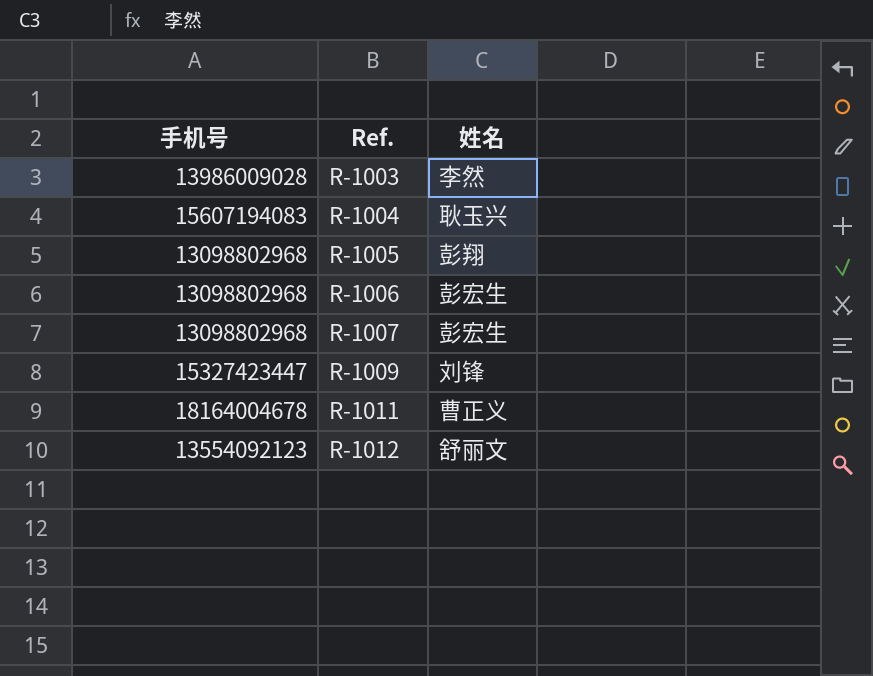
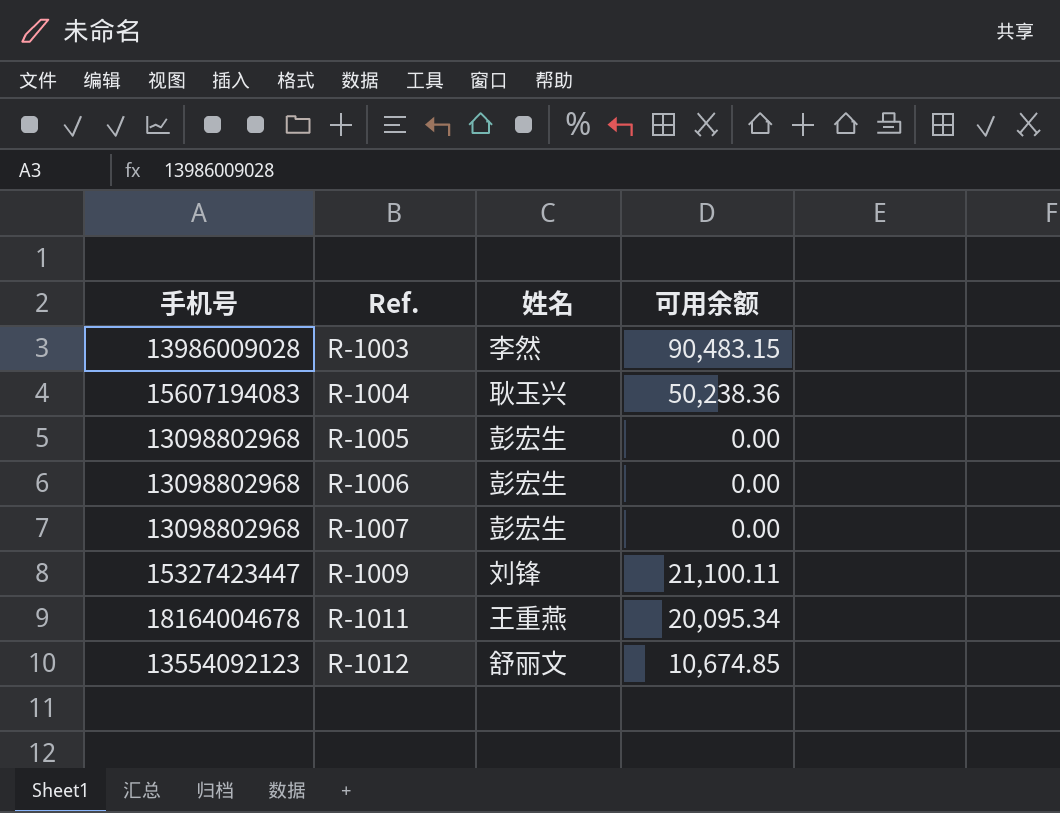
column 可用余额 | position: none -> 4
R-1005 | 姓名: 彭翔 -> 彭宏生
R-1011 | 姓名: 曹正义 -> 王重燕

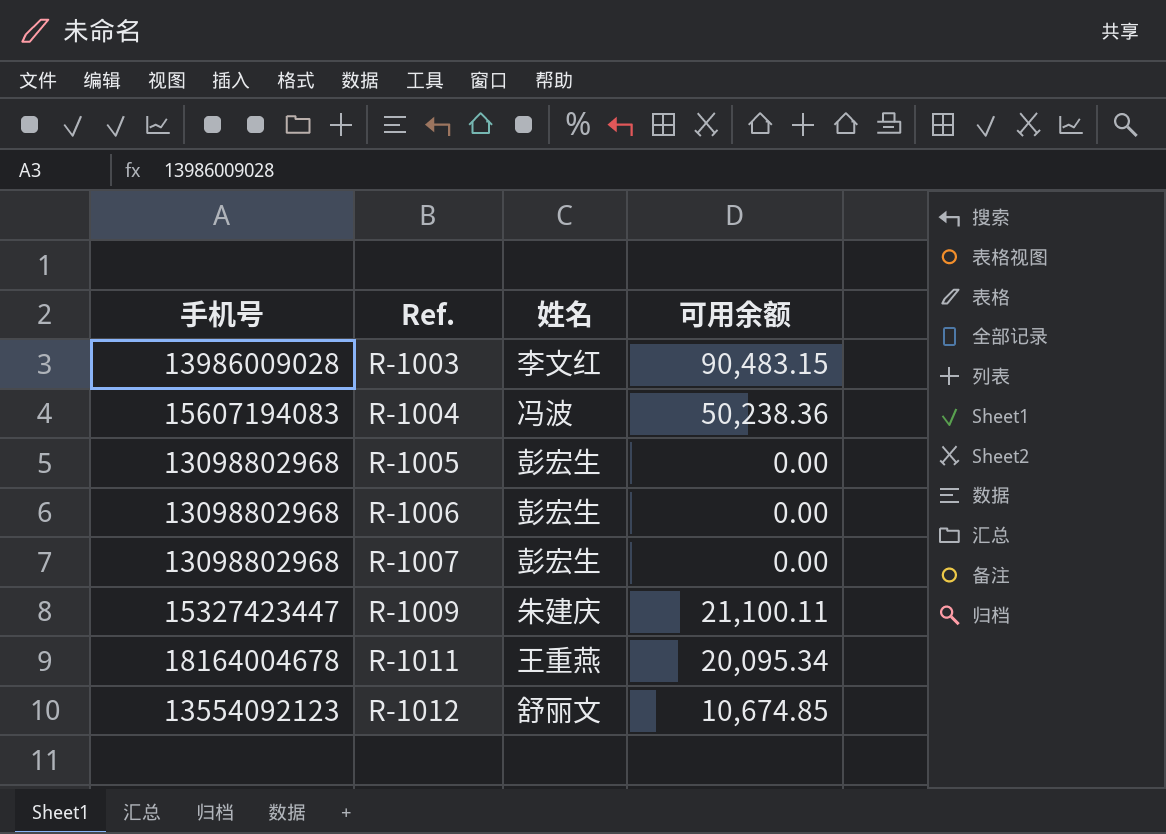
R-1003 | 姓名: 李然 -> 李文红
R-1004 | 姓名: 耿玉兴 -> 冯波
R-1009 | 姓名: 刘锋 -> 朱建庆

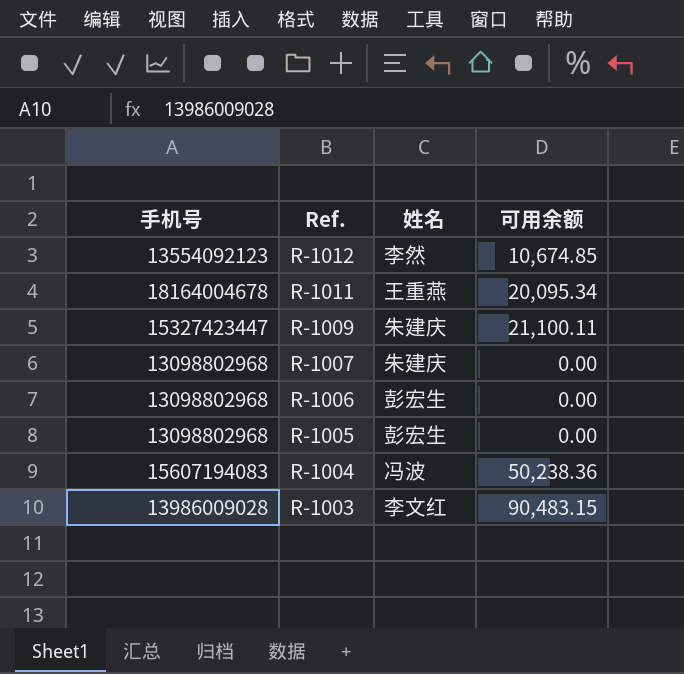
row order: Ref. ascending -> Ref. descending
R-1012 | 姓名: 舒丽文 -> 李然
R-1007 | 姓名: 彭宏生 -> 朱建庆

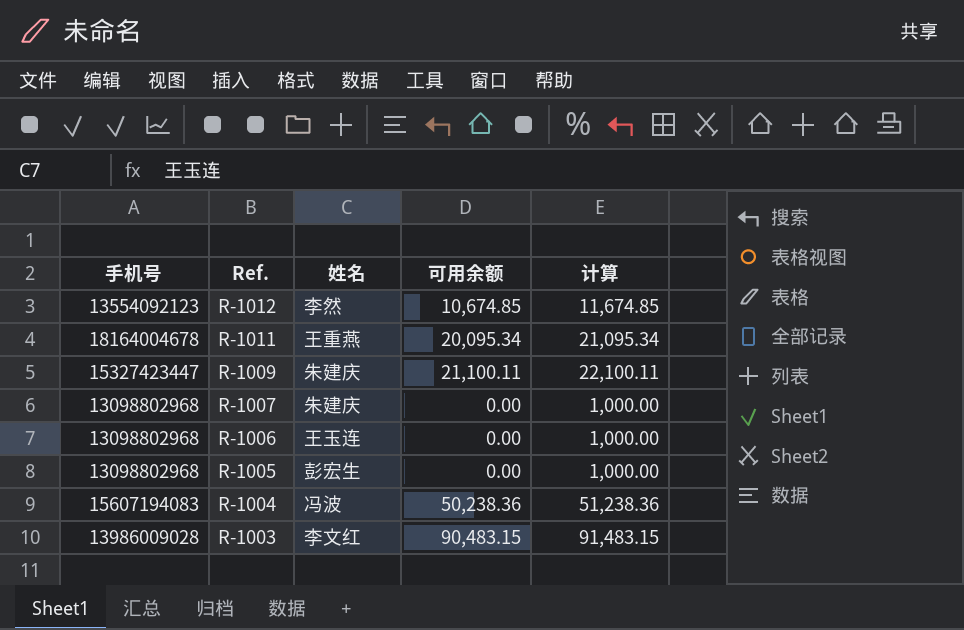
column 计算 | formula: none -> [可用余额] + 1000
R-1006 | 姓名: 彭宏生 -> 王玉连

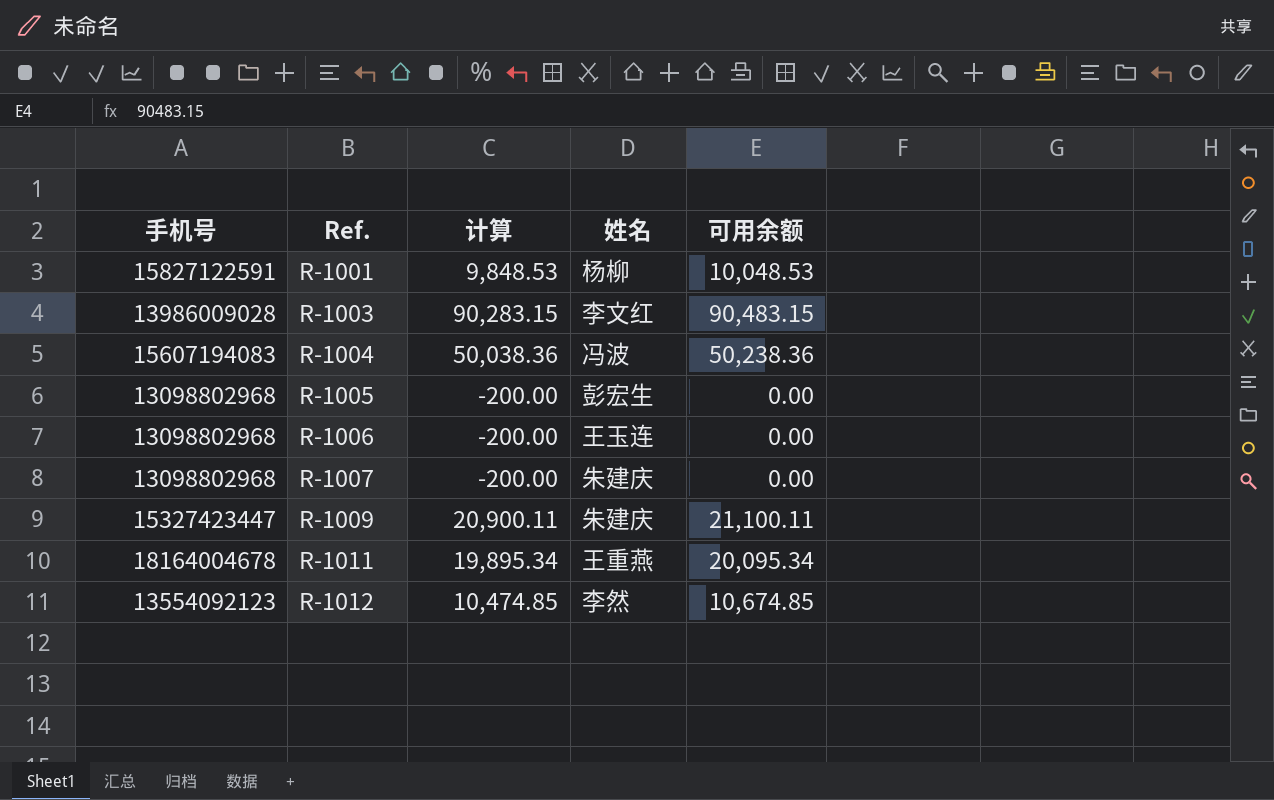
row order: Ref. descending -> Ref. ascending
column 计算 | formula: [可用余额] + 1000 -> [可用余额] - 200
column 计算 | position: 5 -> 3
row R-1001: none -> 15827122591 | 9,848.53 | 杨柳 | 10,048.53

